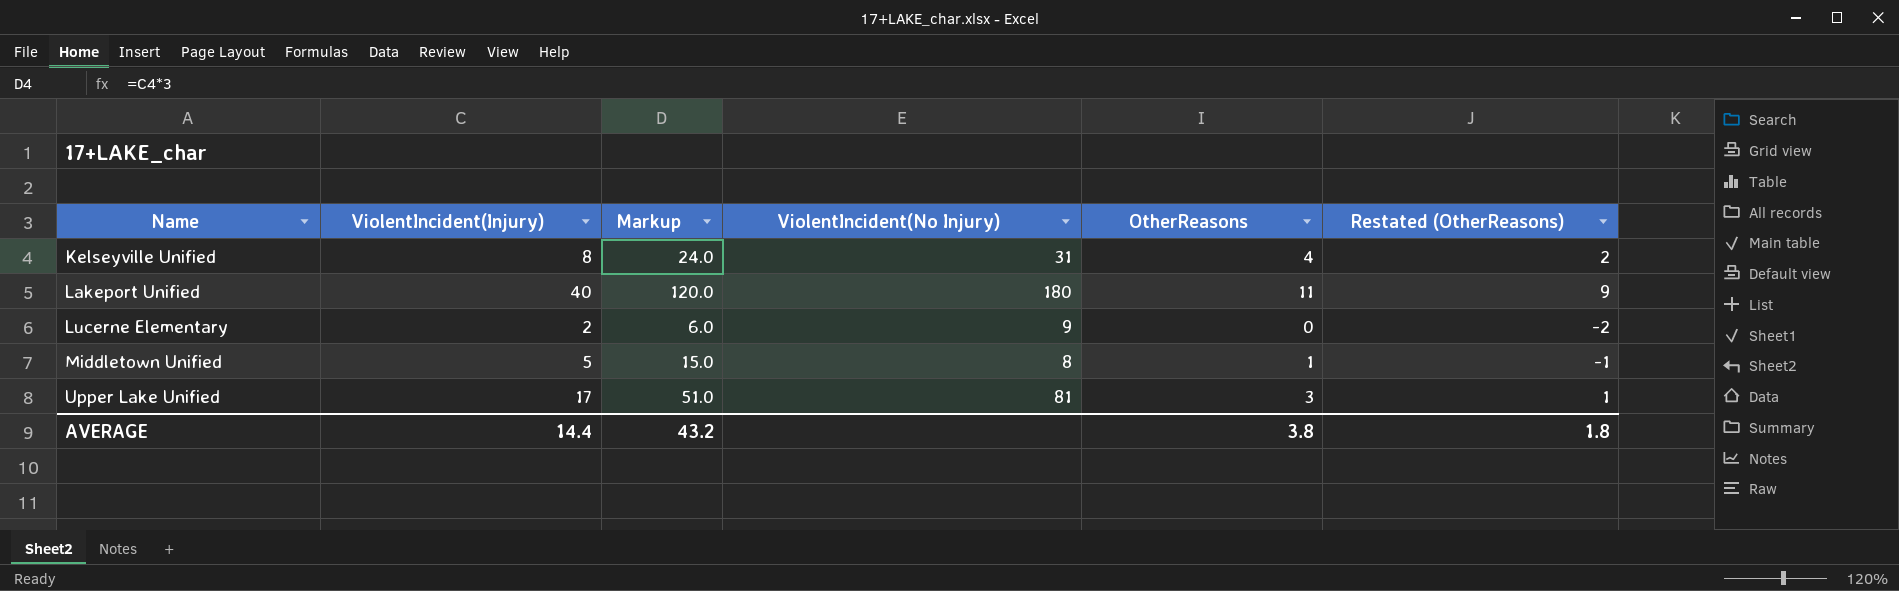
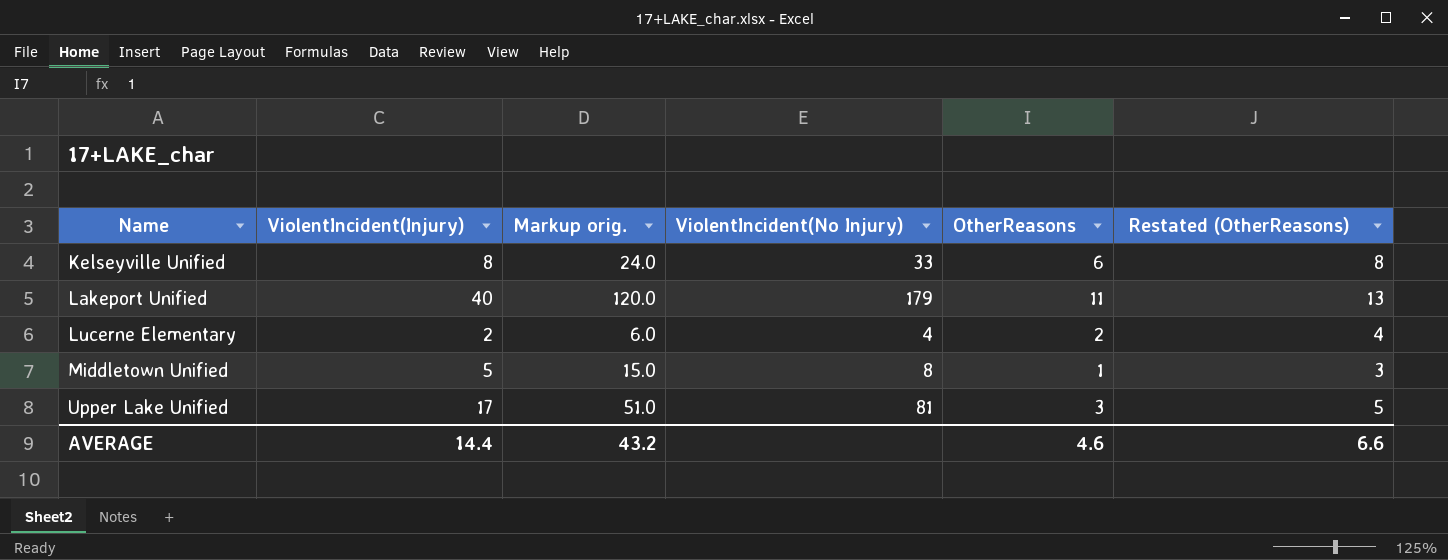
column name: Markup -> Markup orig.
column Restated (OtherReasons) | formula: [OtherReasons] - 2 -> [OtherReasons] + 2
Kelseyville Unified | ViolentIncident(No Injury): 31 -> 33
Kelseyville Unified | OtherReasons: 4 -> 6
Lakeport Unified | ViolentIncident(No Injury): 180 -> 179
Lucerne Elementary | ViolentIncident(No Injury): 9 -> 4
Lucerne Elementary | OtherReasons: 0 -> 2
AVERAGE | OtherReasons: 3.8 -> 4.6
AVERAGE | Restated (OtherReasons): 1.8 -> 6.6

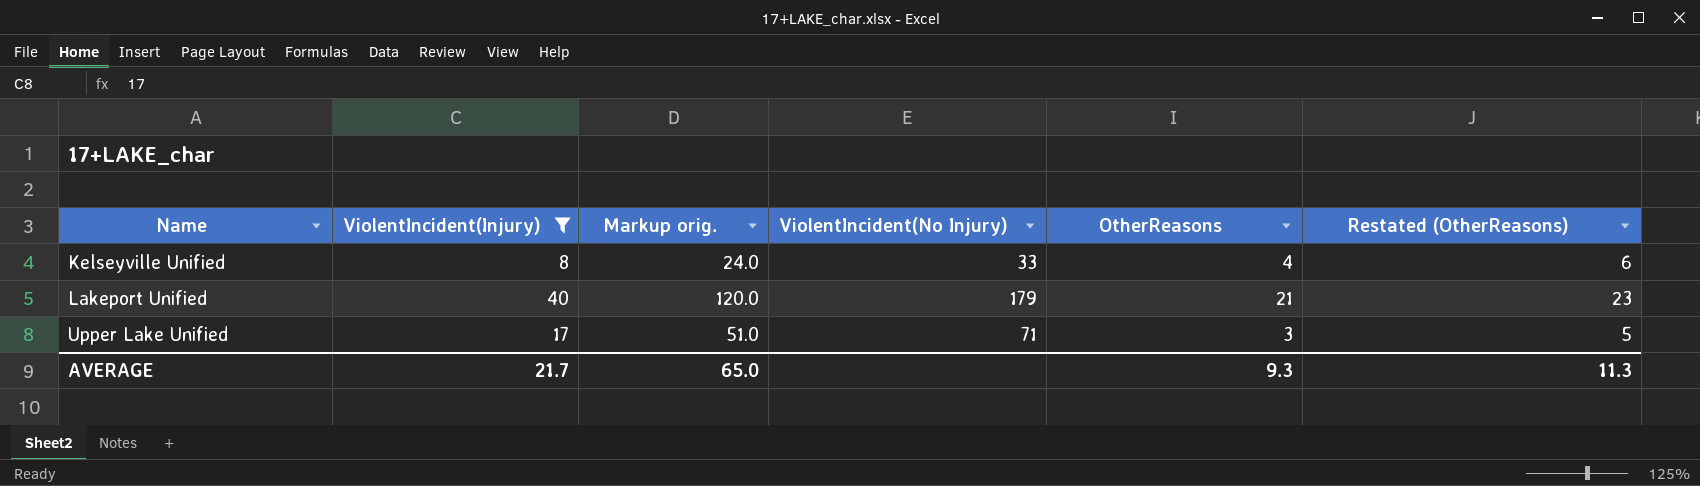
filter: none -> ViolentIncident(Injury) >= 8
Kelseyville Unified | OtherReasons: 6 -> 4
Kelseyville Unified | Restated (OtherReasons): 8 -> 6
Lakeport Unified | OtherReasons: 11 -> 21
Lakeport Unified | Restated (OtherReasons): 13 -> 23
Upper Lake Unified | ViolentIncident(No Injury): 81 -> 71
AVERAGE | ViolentIncident(Injury): 14.4 -> 21.7
AVERAGE | Markup orig.: 43.2 -> 65.0
AVERAGE | OtherReasons: 4.6 -> 9.3
AVERAGE | Restated (OtherReasons): 6.6 -> 11.3

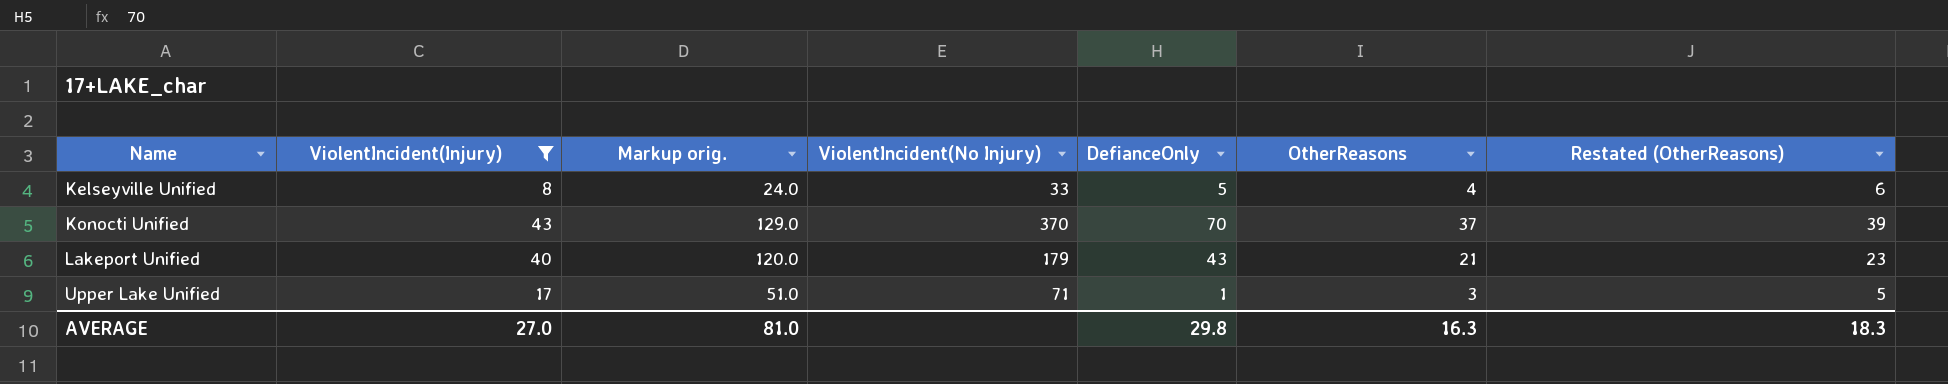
column DefianceOnly | position: none -> 5
row Konocti Unified: none -> 43 | 129.0 | 370 | 70 | 37 | 39
AVERAGE | ViolentIncident(Injury): 21.7 -> 27.0
AVERAGE | Markup orig.: 65.0 -> 81.0
AVERAGE | OtherReasons: 9.3 -> 16.3
AVERAGE | Restated (OtherReasons): 11.3 -> 18.3

